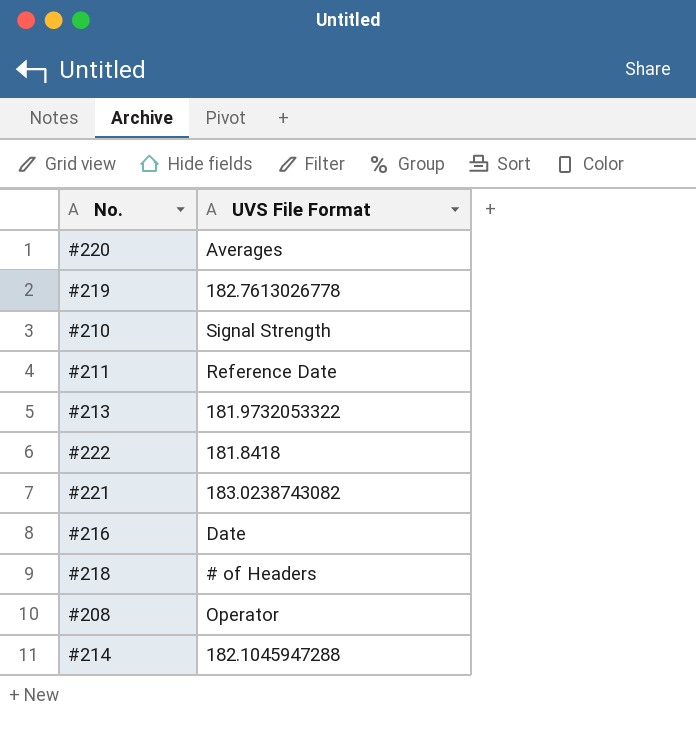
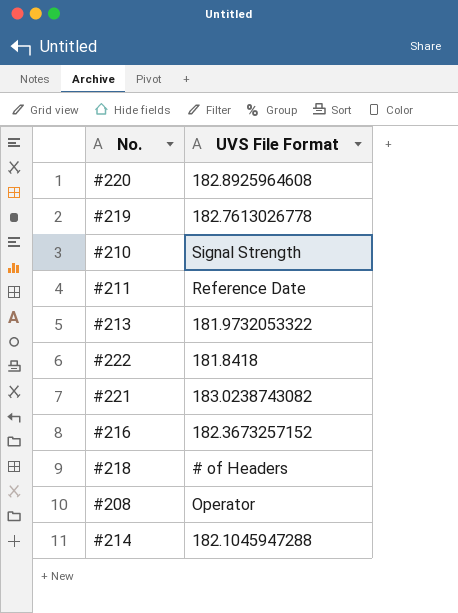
#220 | UVS File Format: Averages -> 182.8925964608
#216 | UVS File Format: Date -> 182.3673257152

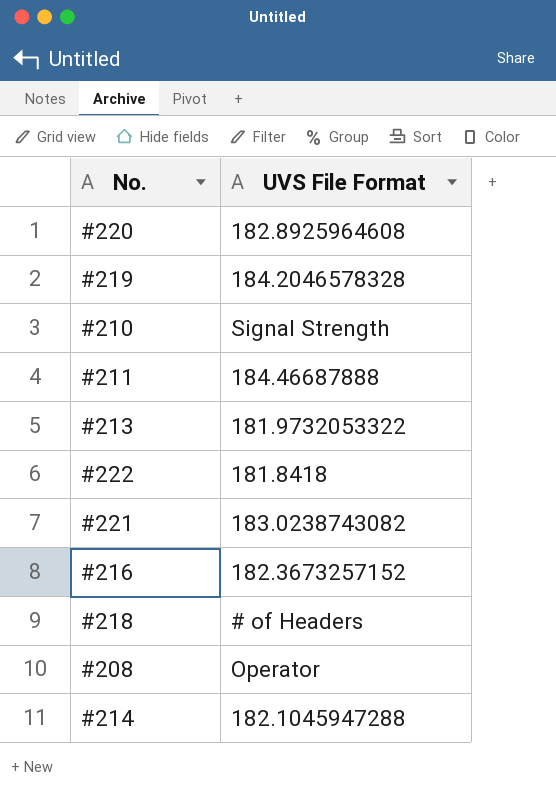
#219 | UVS File Format: 182.7613026778 -> 184.2046578328
#211 | UVS File Format: Reference Date -> 184.46687888

